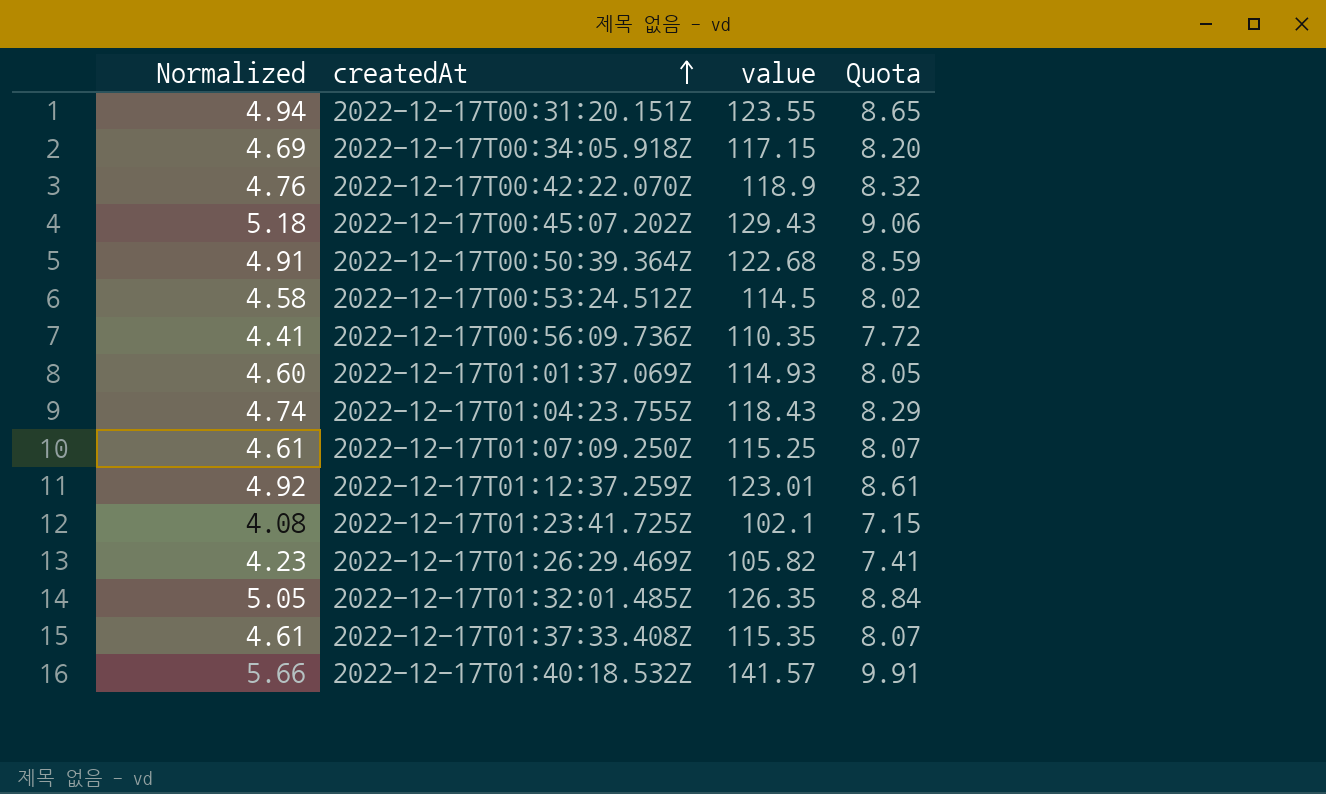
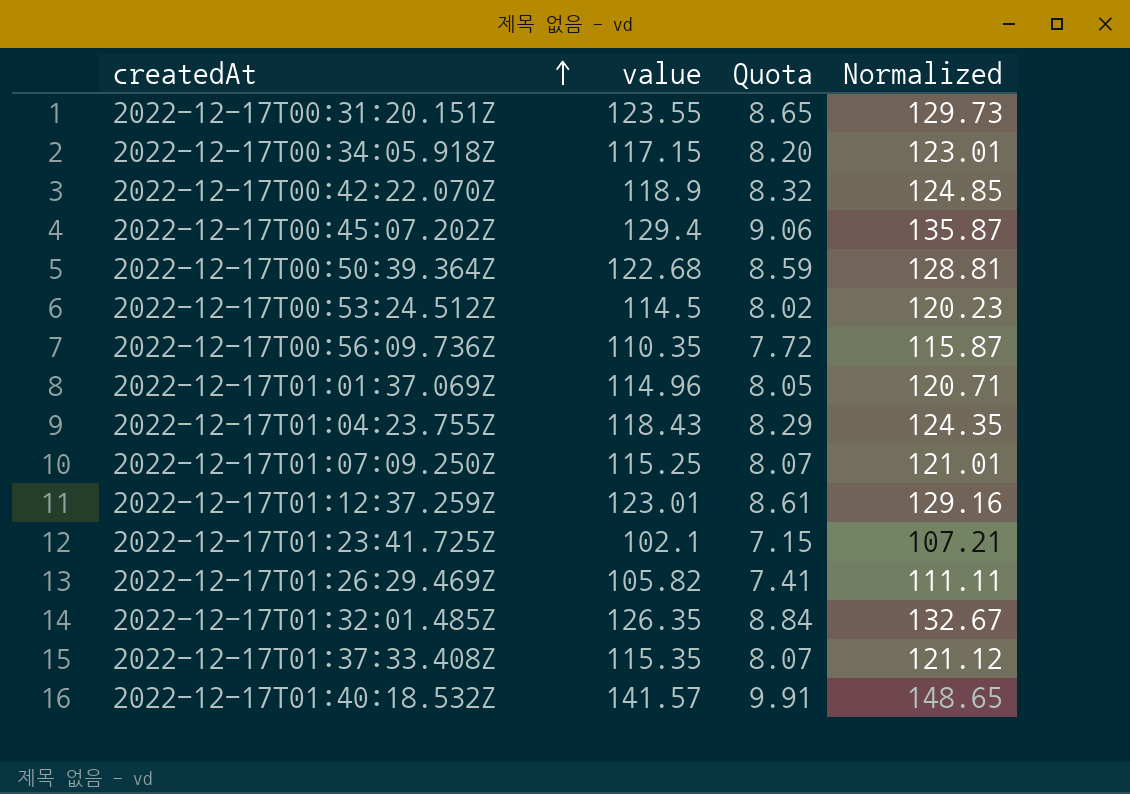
column Normalized | formula: [value] * 0.04 -> [value] * 1.05
column Normalized | position: 1 -> 4
2022-12-17T00:45:07.202Z | value: 129.43 -> 129.4
2022-12-17T01:01:37.069Z | value: 114.93 -> 114.96

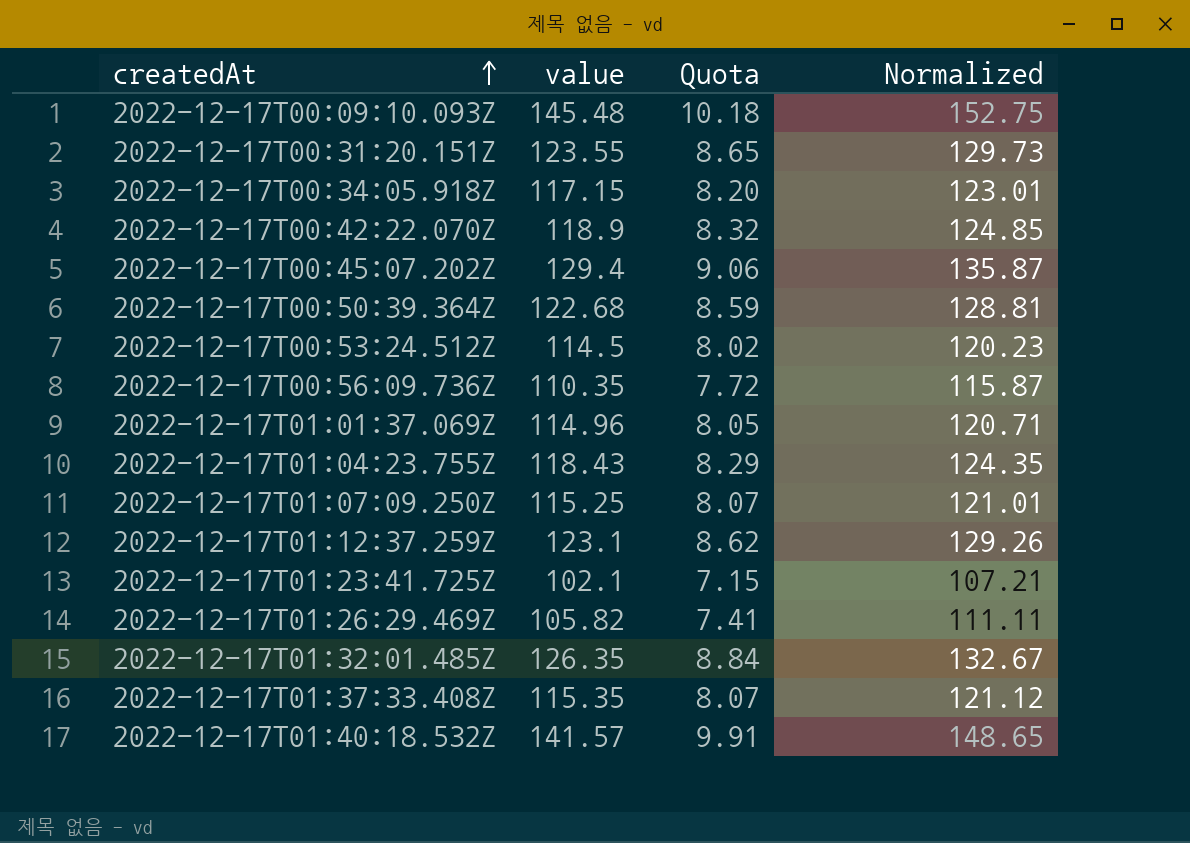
row 2022-12-17T00:09:10.093Z: none -> 145.48 | 10.18 | 152.75
2022-12-17T01:12:37.259Z | value: 123.01 -> 123.1
2022-12-17T01:12:37.259Z | Quota: 8.61 -> 8.62
2022-12-17T01:12:37.259Z | Normalized: 129.16 -> 129.26

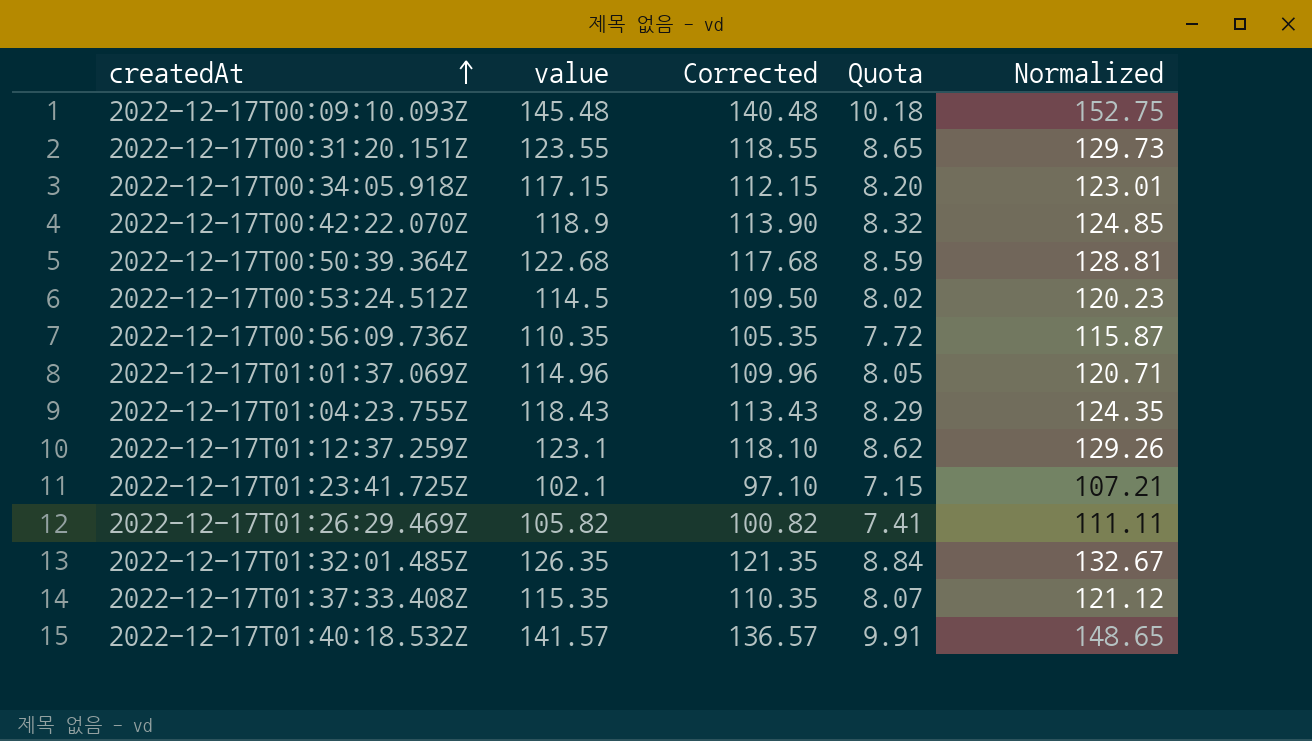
column Corrected | formula: none -> [value] - 5
row 2022-12-17T00:45:07.202Z: 129.4 | 9.06 | 135.87 -> none
row 2022-12-17T01:07:09.250Z: 115.25 | 8.07 | 121.01 -> none

